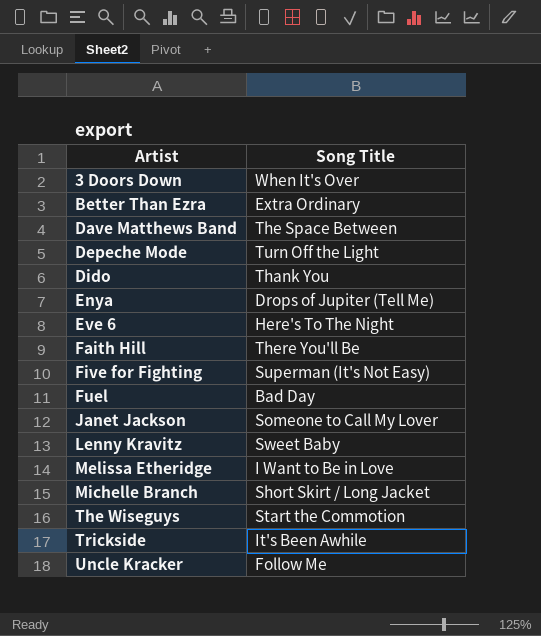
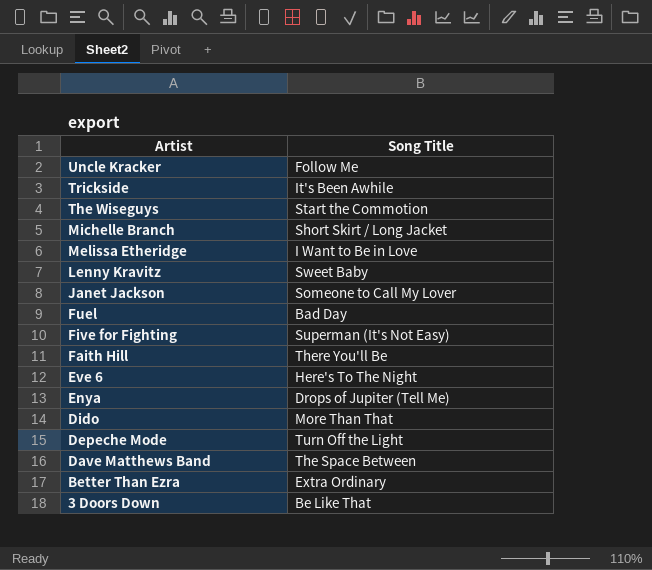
row order: Artist ascending -> Artist descending
Dido | Song Title: Thank You -> More Than That
3 Doors Down | Song Title: When It's Over -> Be Like That

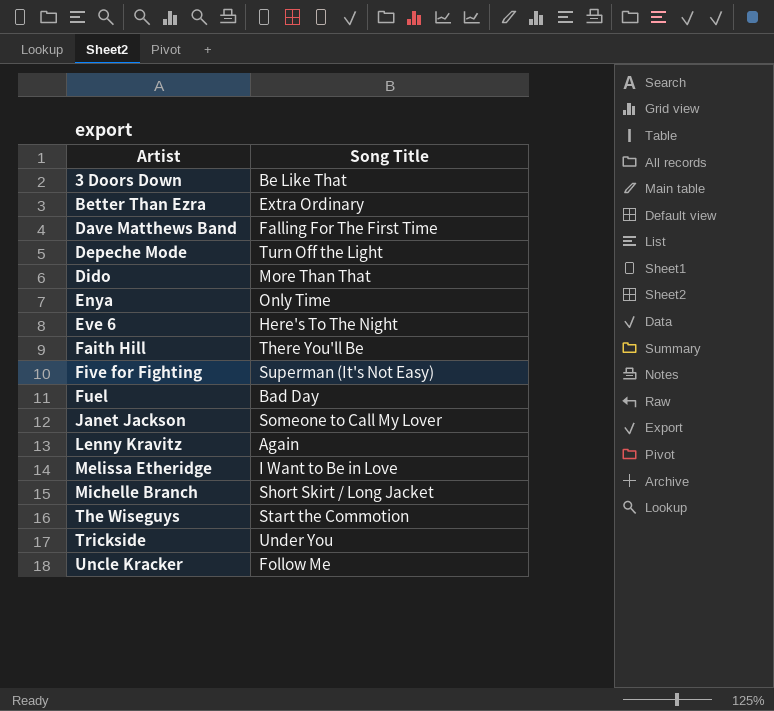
row order: Artist descending -> Artist ascending
Dave Matthews Band | Song Title: The Space Between -> Falling For The First Time
Enya | Song Title: Drops of Jupiter (Tell Me) -> Only Time
Lenny Kravitz | Song Title: Sweet Baby -> Again
Trickside | Song Title: It's Been Awhile -> Under You

